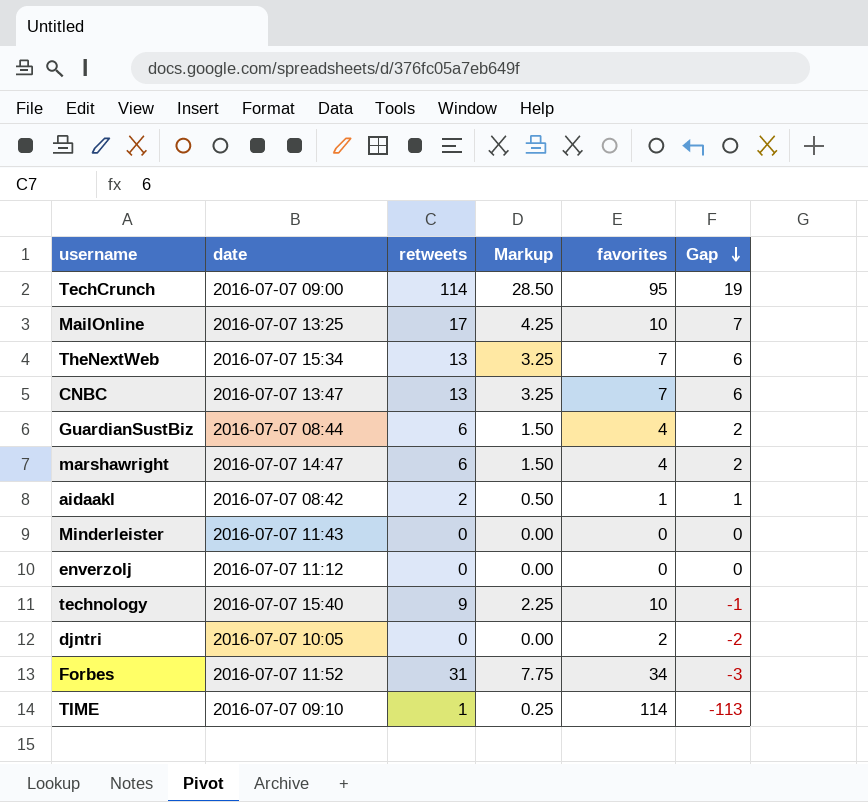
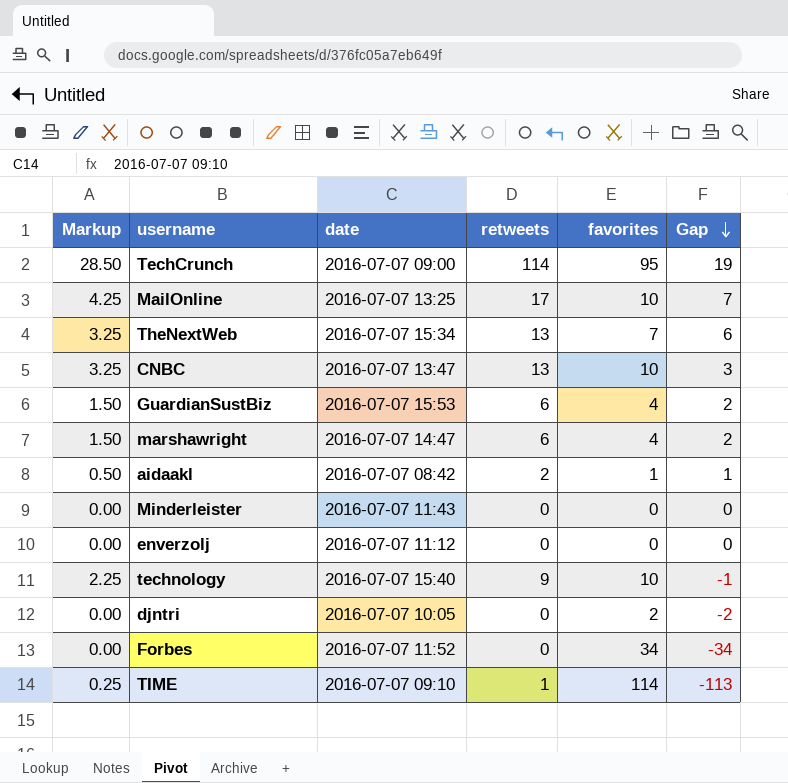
column Markup | position: 4 -> 1
CNBC | favorites: 7 -> 10
CNBC | Gap: 6 -> 3
GuardianSustBiz | date: 2016-07-07 08:44 -> 2016-07-07 15:53
Forbes | Markup: 7.75 -> 0.00
Forbes | retweets: 31 -> 0
Forbes | Gap: -3 -> -34

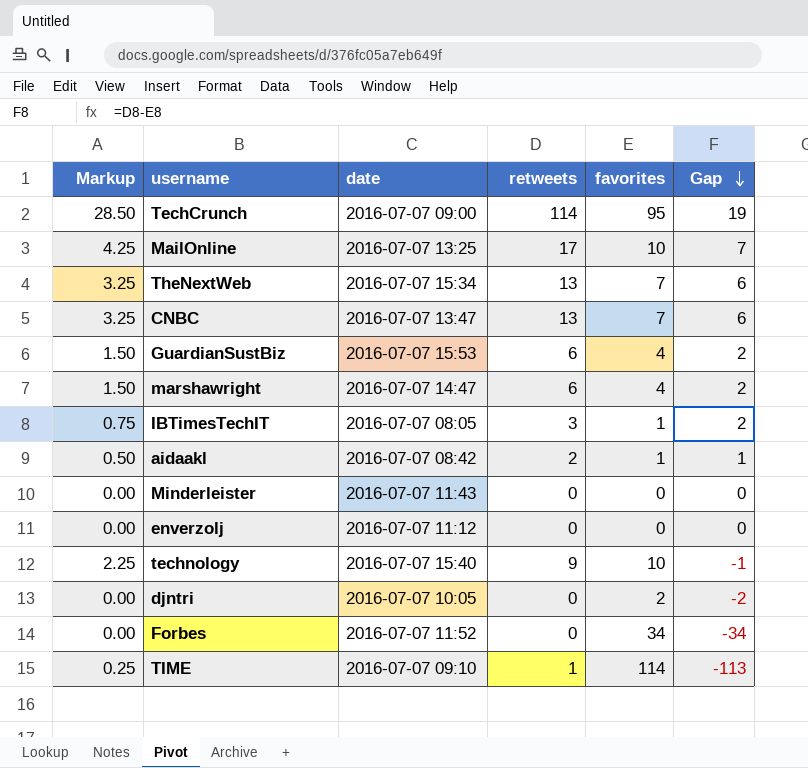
CNBC | favorites: 10 -> 7
CNBC | Gap: 3 -> 6
row IBTimesTechIT: none -> 0.75 | 2016-07-07 08:05 | 3 | 1 | 2

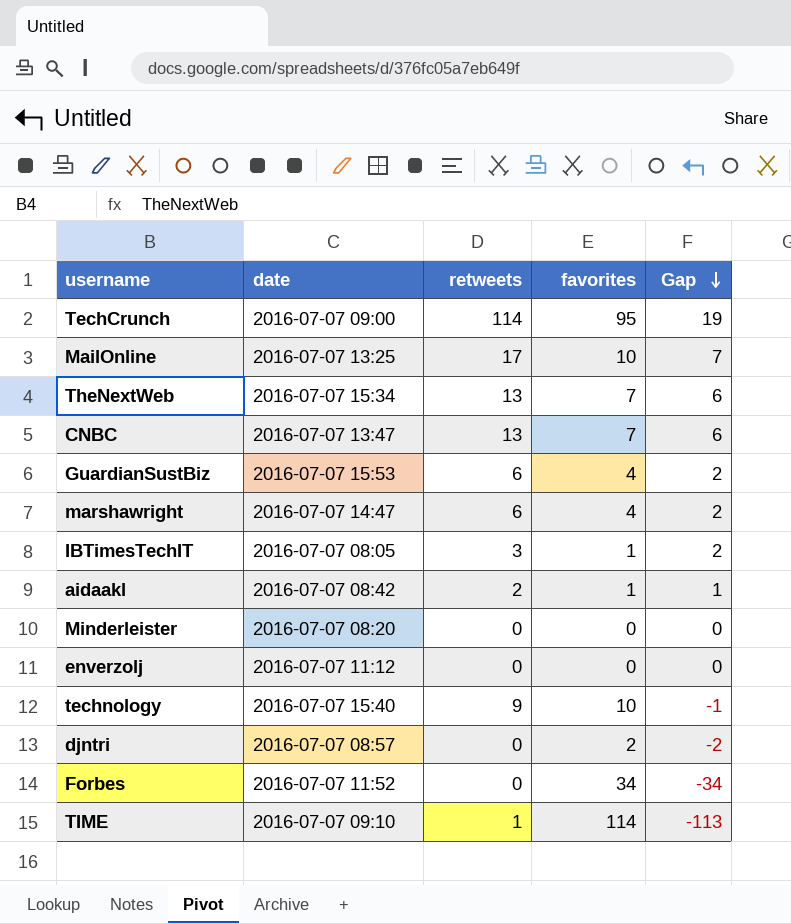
column Markup | formula: [retweets] * 0.25 -> none
Minderleister | date: 2016-07-07 11:43 -> 2016-07-07 08:20
djntri | date: 2016-07-07 10:05 -> 2016-07-07 08:57

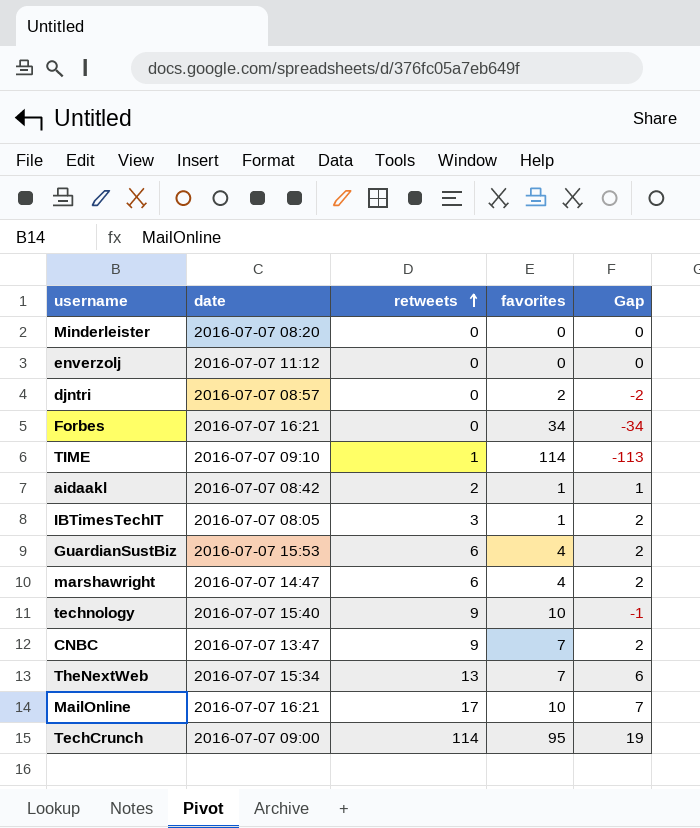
row order: Gap descending -> retweets ascending
Forbes | date: 2016-07-07 11:52 -> 2016-07-07 16:21
CNBC | retweets: 13 -> 9
CNBC | Gap: 6 -> 2
MailOnline | date: 2016-07-07 13:25 -> 2016-07-07 16:21

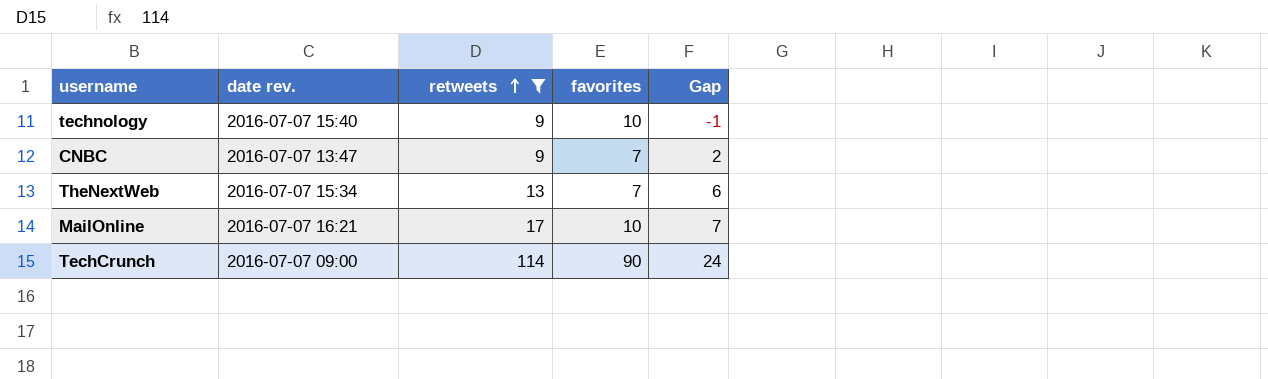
filter: none -> retweets >= 9
column name: date -> date rev.
TechCrunch | favorites: 95 -> 90
TechCrunch | Gap: 19 -> 24

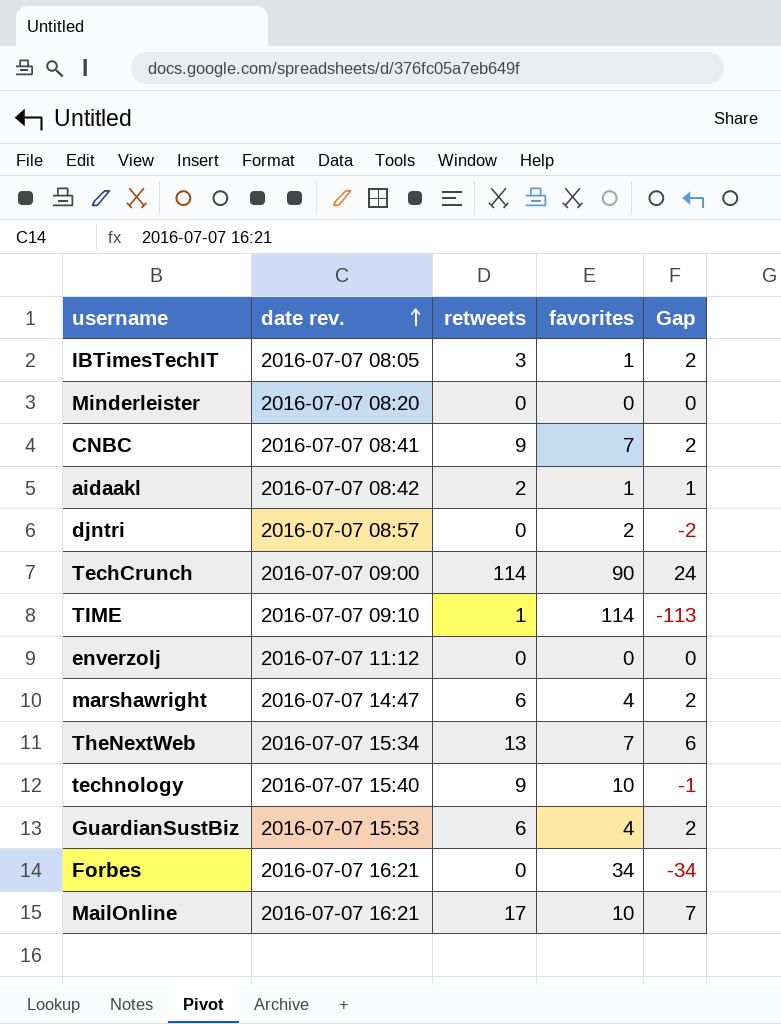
filter: retweets >= 9 -> none
row order: retweets ascending -> date rev. ascending
CNBC | date rev.: 2016-07-07 13:47 -> 2016-07-07 08:41

